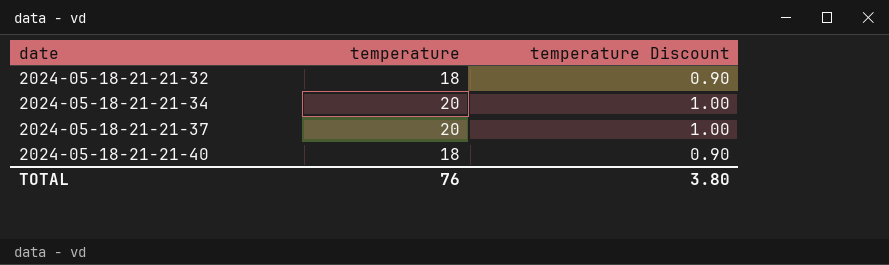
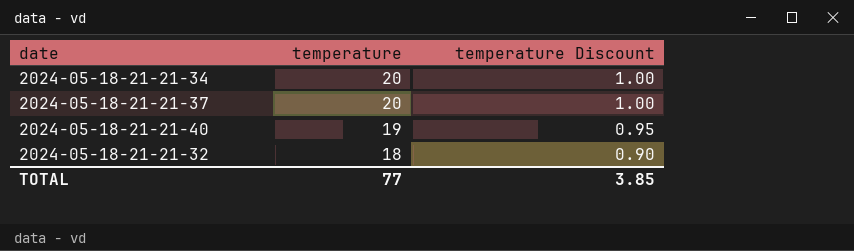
row order: date ascending -> temperature descending
2024-05-18-21-21-40 | temperature: 18 -> 19
2024-05-18-21-21-40 | temperature Discount: 0.90 -> 0.95
TOTAL | temperature: 76 -> 77
TOTAL | temperature Discount: 3.80 -> 3.85

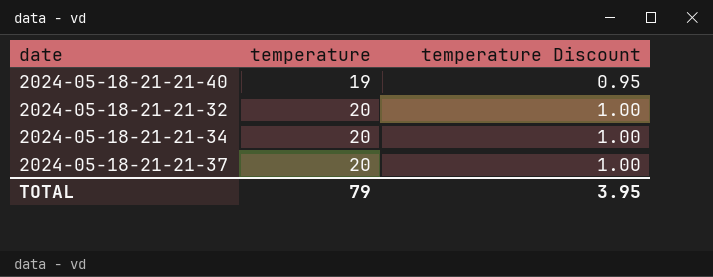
row order: temperature descending -> temperature ascending
2024-05-18-21-21-32 | temperature: 18 -> 20
2024-05-18-21-21-32 | temperature Discount: 0.90 -> 1.00
TOTAL | temperature: 77 -> 79
TOTAL | temperature Discount: 3.85 -> 3.95

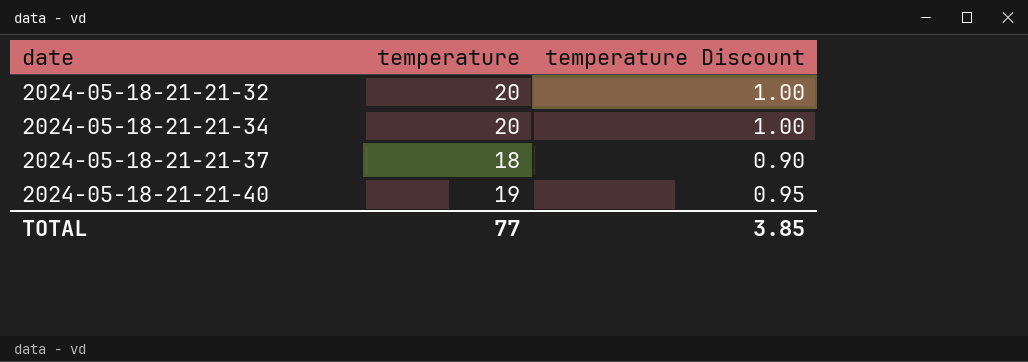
row order: temperature ascending -> date ascending
2024-05-18-21-21-37 | temperature: 20 -> 18
2024-05-18-21-21-37 | temperature Discount: 1.00 -> 0.90
TOTAL | temperature: 79 -> 77
TOTAL | temperature Discount: 3.95 -> 3.85

